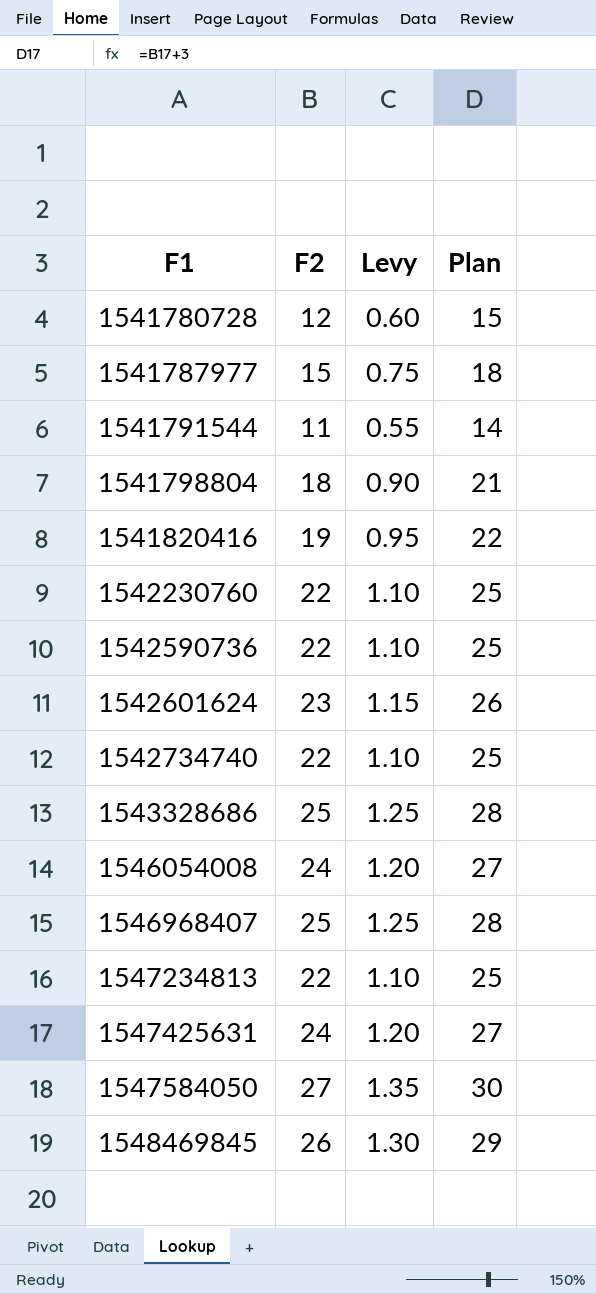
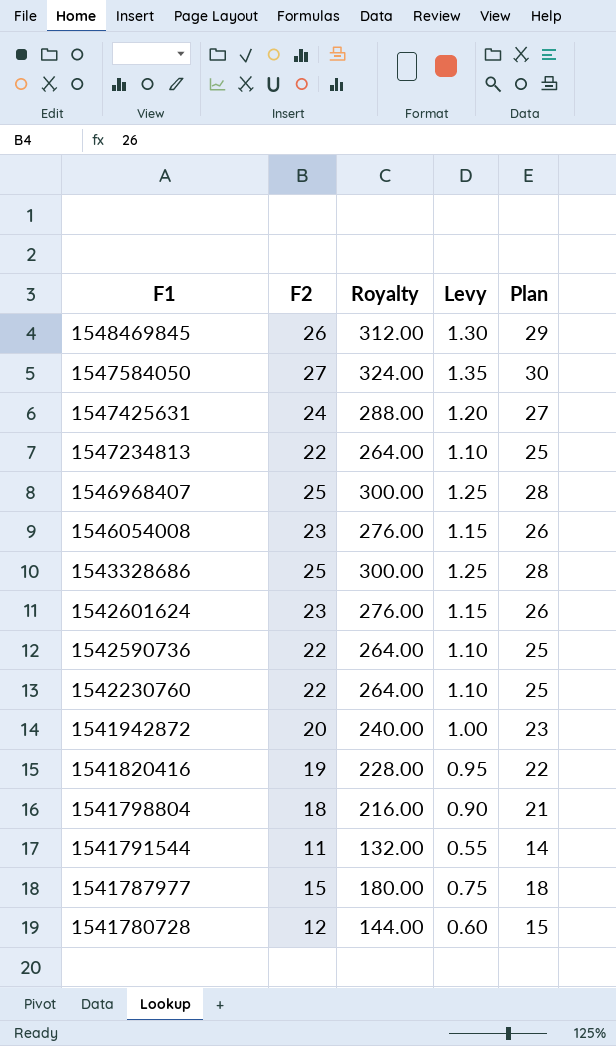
row order: F1 ascending -> F1 descending
column Royalty | formula: none -> [F2] * 12
row 1542734740: 22 | 1.10 | 25 -> none
1546054008 | F2: 24 -> 23
1546054008 | Levy: 1.20 -> 1.15
1546054008 | Plan: 27 -> 26
row 1541942872: none -> 20 | 240.00 | 1.00 | 23

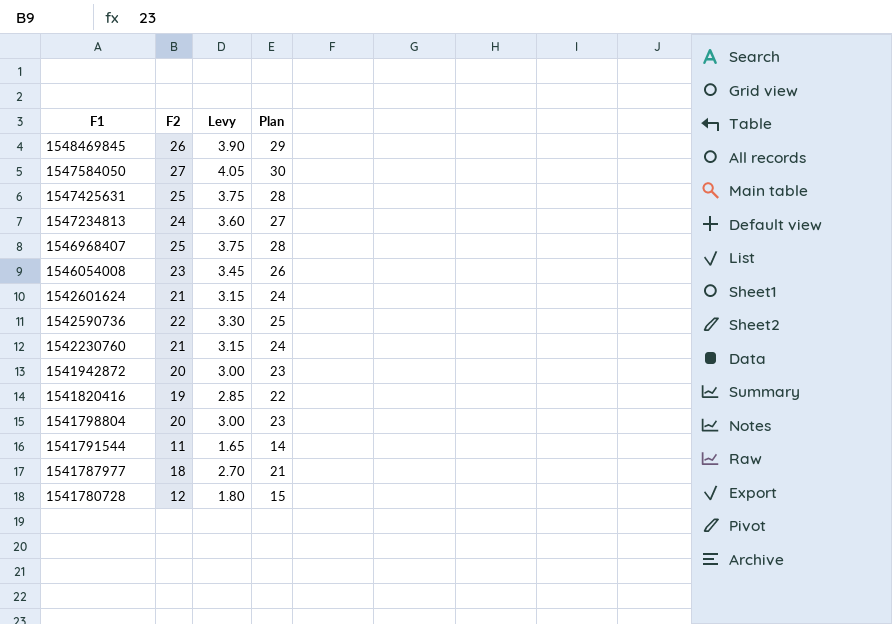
column Royalty | formula: [F2] * 12 -> none
column Levy | formula: [F2] * 0.05 -> [F2] * 0.15
row 1543328686: 25 | 300.00 | 1.25 | 28 -> none
1547425631 | F2: 24 -> 25
1547425631 | Plan: 27 -> 28
1547234813 | F2: 22 -> 24
1547234813 | Plan: 25 -> 27
1542601624 | F2: 23 -> 21
1542601624 | Plan: 26 -> 24
1542230760 | F2: 22 -> 21
1542230760 | Plan: 25 -> 24
1541798804 | F2: 18 -> 20
1541798804 | Plan: 21 -> 23
1541787977 | F2: 15 -> 18
1541787977 | Plan: 18 -> 21

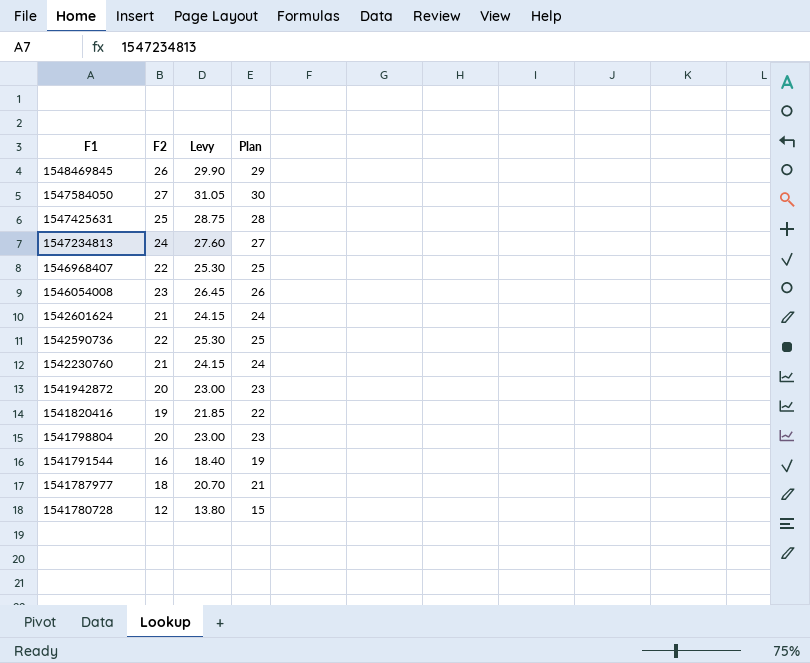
column Levy | formula: [F2] * 0.15 -> [F2] * 1.15
1546968407 | F2: 25 -> 22
1546968407 | Plan: 28 -> 25
1541791544 | F2: 11 -> 16
1541791544 | Plan: 14 -> 19

